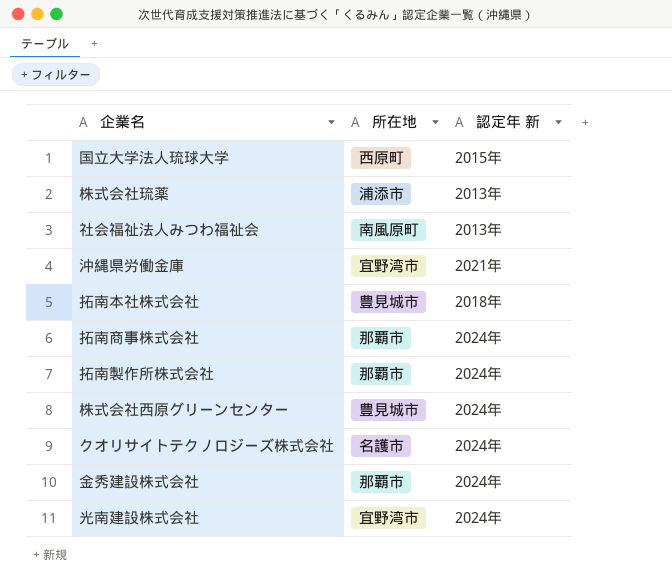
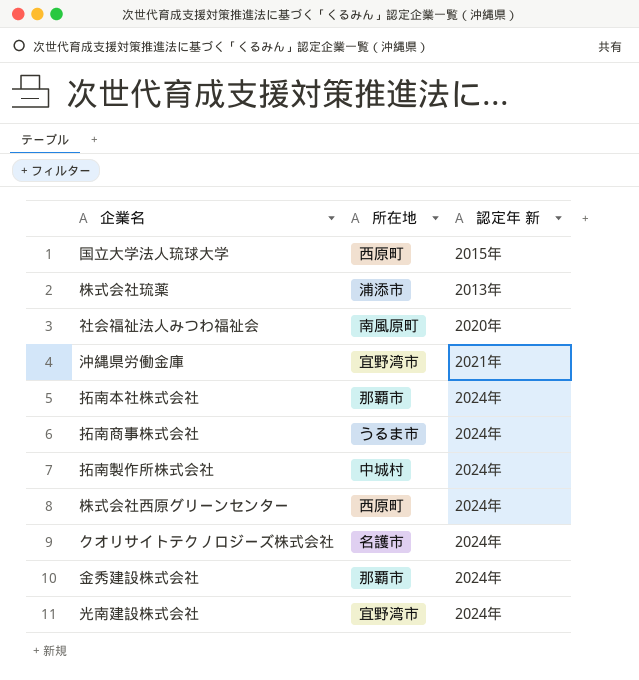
社会福祉法人みつわ福祉会 | 認定年 新: 2013年 -> 2020年
拓南本社株式会社 | 所在地: 豊見城市 -> 那覇市
拓南本社株式会社 | 認定年 新: 2018年 -> 2024年
拓南商事株式会社 | 所在地: 那覇市 -> うるま市
拓南製作所株式会社 | 所在地: 那覇市 -> 中城村
株式会社西原グリーンセンター | 所在地: 豊見城市 -> 西原町

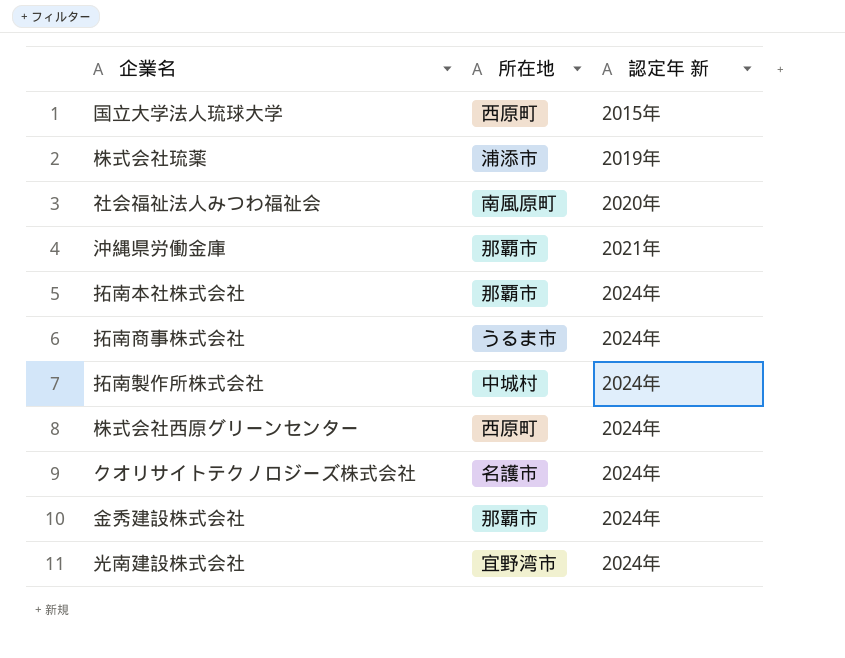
株式会社琉薬 | 認定年 新: 2013年 -> 2019年
沖縄県労働金庫 | 所在地: 宜野湾市 -> 那覇市

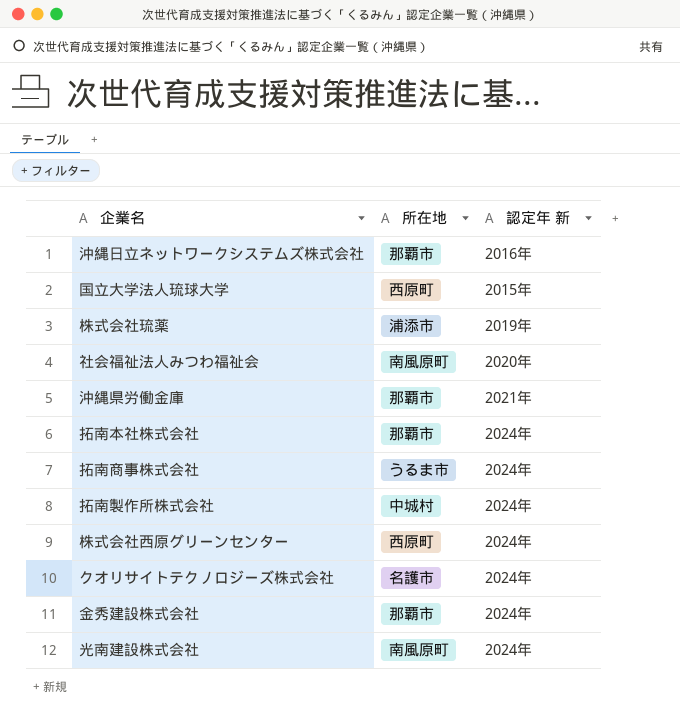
row 沖縄日立ネットワークシステムズ株式会社: none -> 那覇市 | 2016年
光南建設株式会社 | 所在地: 宜野湾市 -> 南風原町

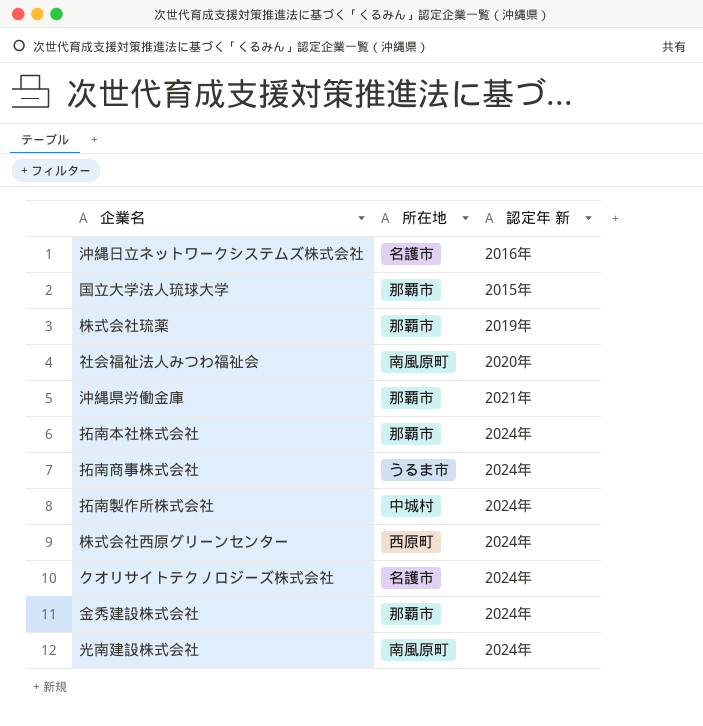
沖縄日立ネットワークシステムズ株式会社 | 所在地: 那覇市 -> 名護市
国立大学法人琉球大学 | 所在地: 西原町 -> 那覇市
株式会社琉薬 | 所在地: 浦添市 -> 那覇市

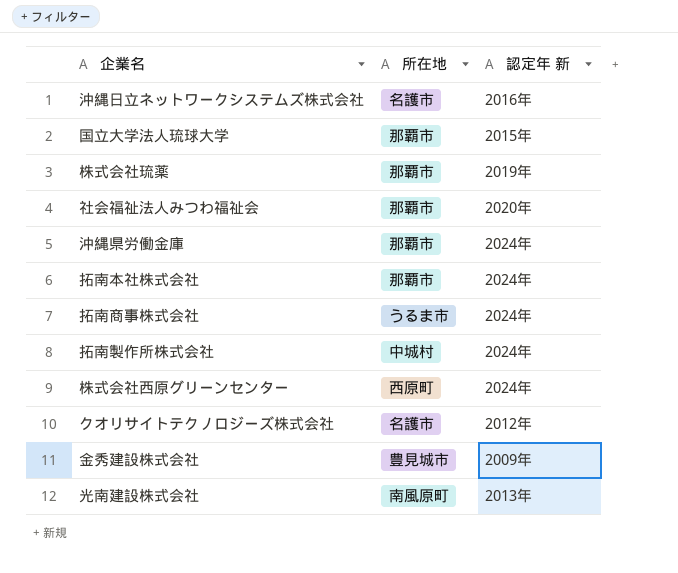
社会福祉法人みつわ福祉会 | 所在地: 南風原町 -> 那覇市
沖縄県労働金庫 | 認定年 新: 2021年 -> 2024年
クオリサイトテクノロジーズ株式会社 | 認定年 新: 2024年 -> 2012年
金秀建設株式会社 | 所在地: 那覇市 -> 豊見城市
金秀建設株式会社 | 認定年 新: 2024年 -> 2009年
光南建設株式会社 | 認定年 新: 2024年 -> 2013年

